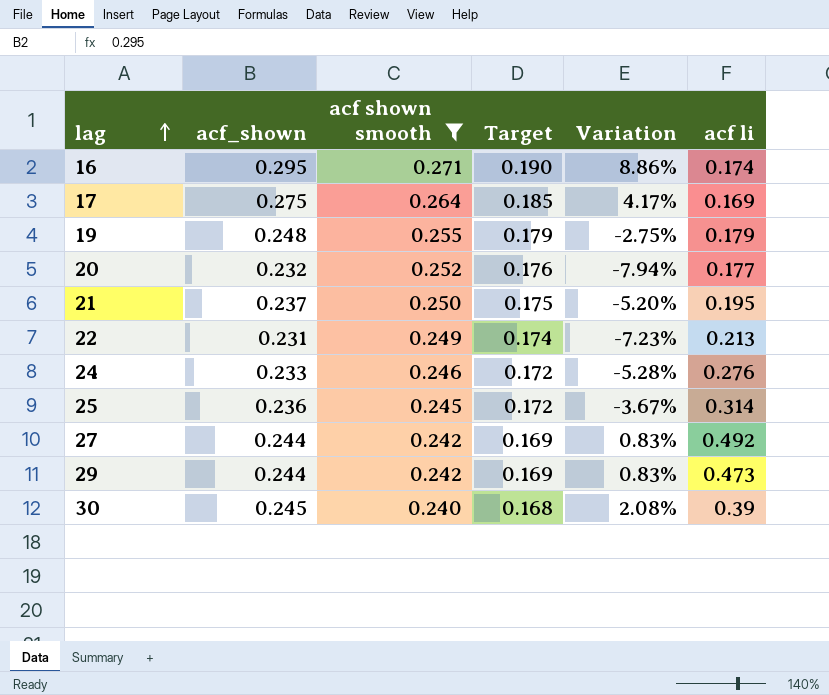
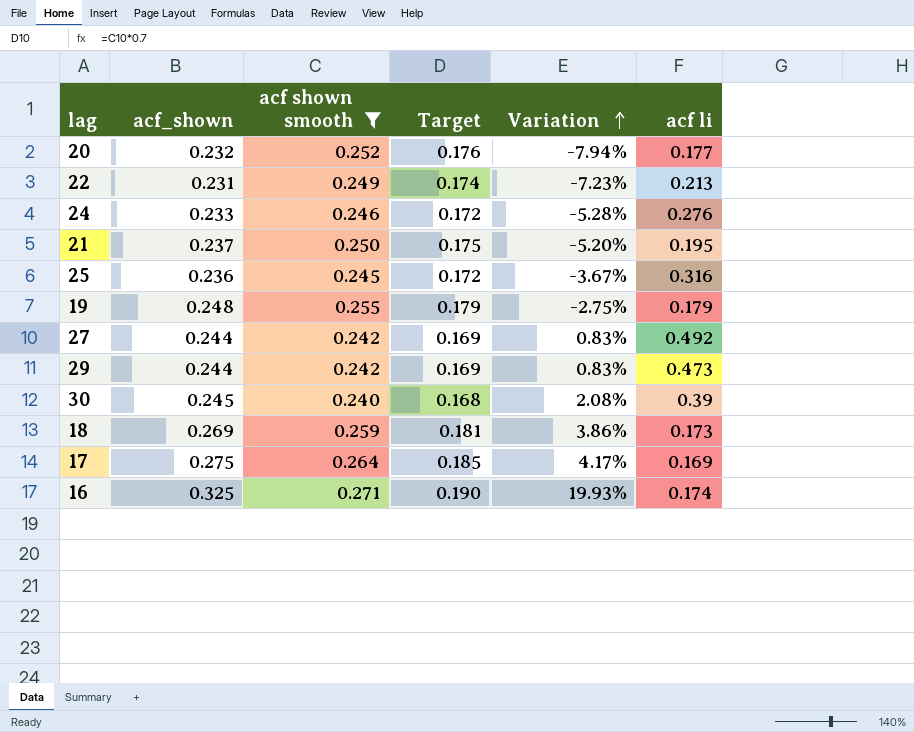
row order: lag ascending -> Variation ascending
25 | acf li: 0.314 -> 0.316
row 18: none -> 0.269 | 0.259 | 0.181 | 3.86% | 0.173
16 | acf_shown: 0.295 -> 0.325
16 | Variation: 8.86% -> 19.93%

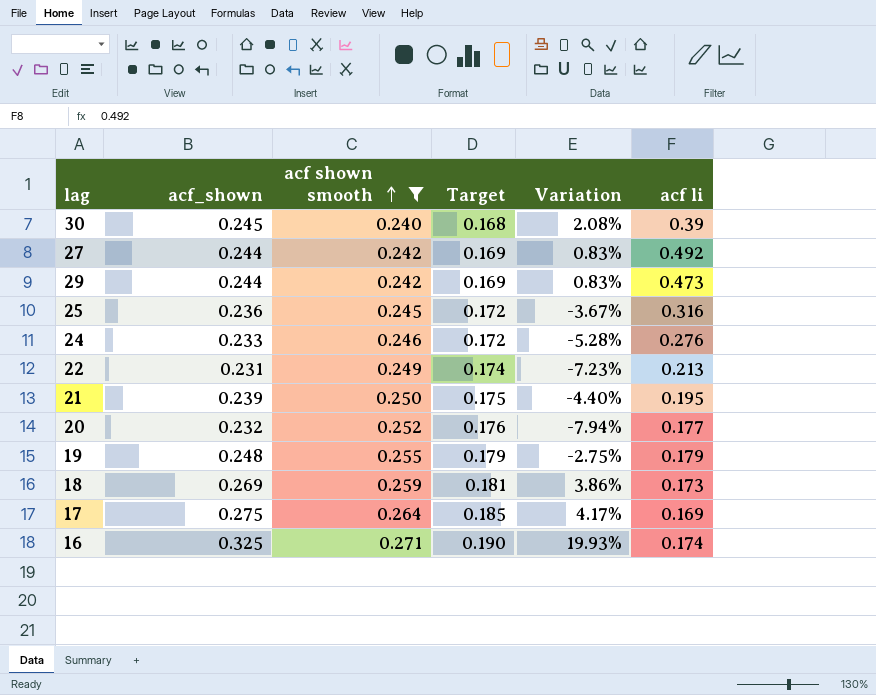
row order: Variation ascending -> acf shown smooth ascending
21 | acf_shown: 0.237 -> 0.239
21 | Variation: -5.20% -> -4.40%

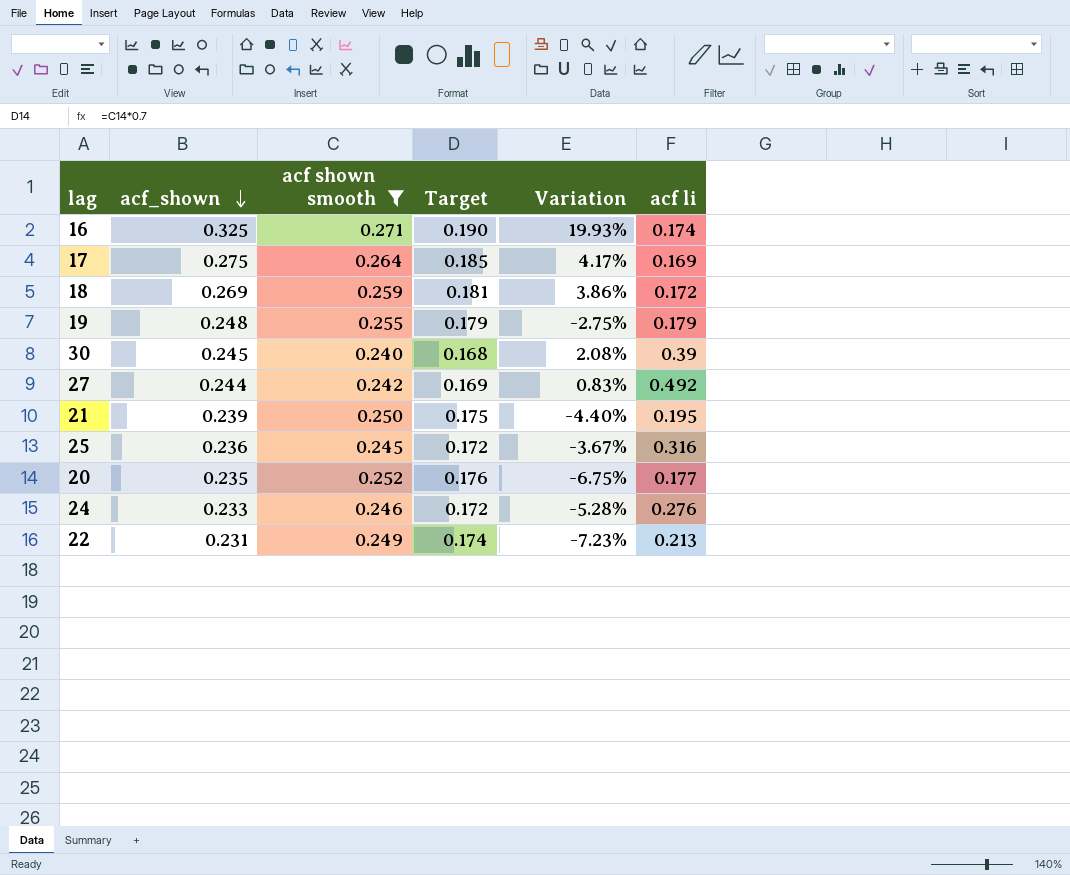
row order: acf shown smooth ascending -> acf_shown descending
row 29: 0.244 | 0.242 | 0.169 | 0.83% | 0.473 -> none
18 | acf li: 0.173 -> 0.172
20 | acf_shown: 0.232 -> 0.235
20 | Variation: -7.94% -> -6.75%

